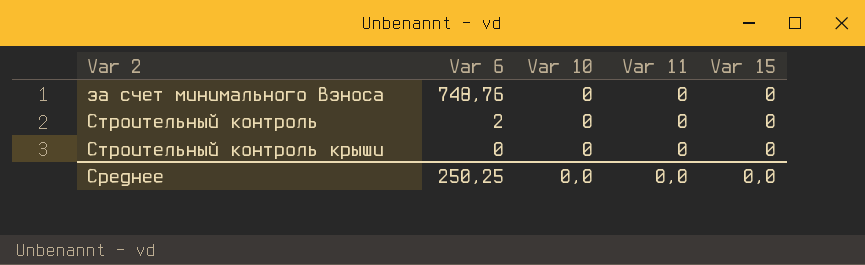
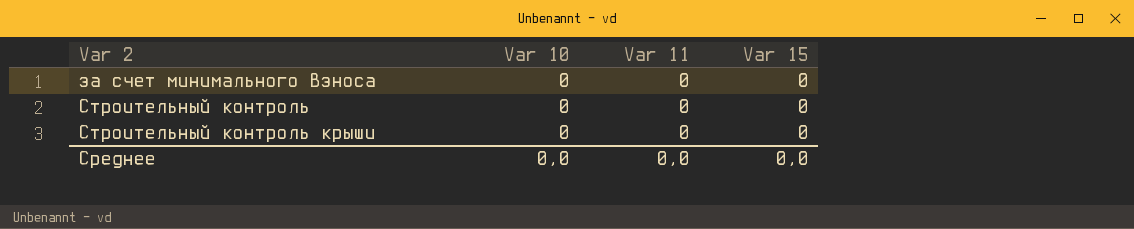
column Var 6 | position: 2 -> none

